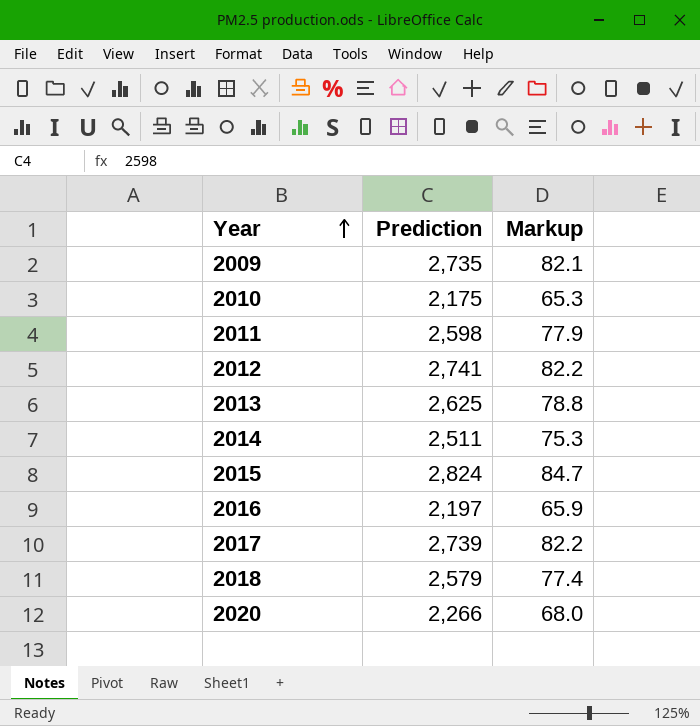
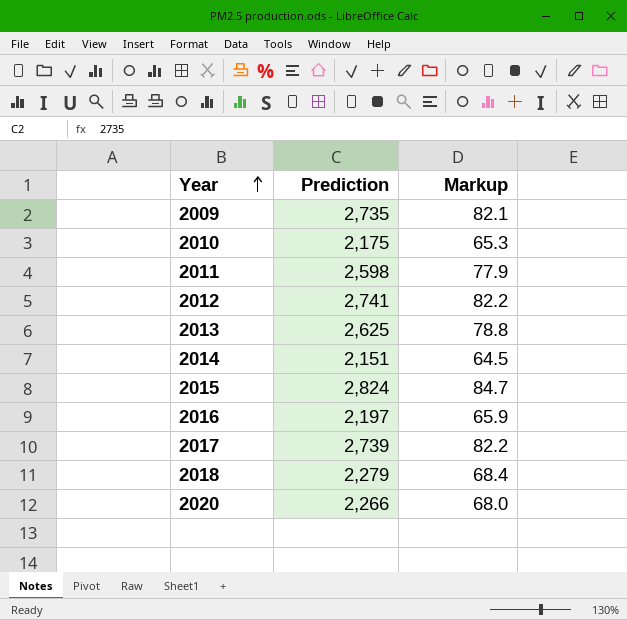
2014 | Prediction: 2,511 -> 2,151
2014 | Markup: 75.3 -> 64.5
2018 | Prediction: 2,579 -> 2,279
2018 | Markup: 77.4 -> 68.4

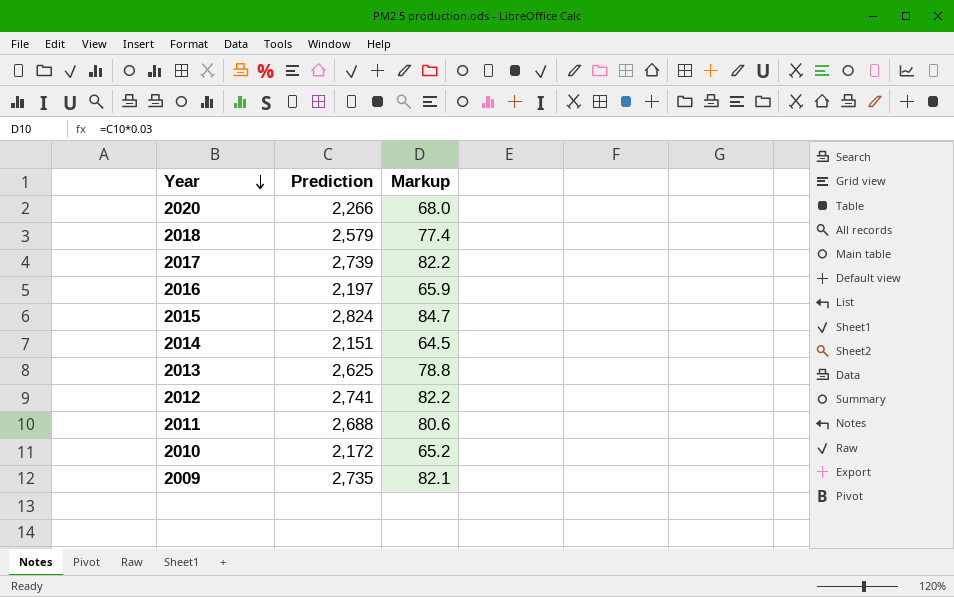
row order: Year ascending -> Year descending
2018 | Prediction: 2,279 -> 2,579
2018 | Markup: 68.4 -> 77.4
2011 | Prediction: 2,598 -> 2,688
2011 | Markup: 77.9 -> 80.6
2010 | Prediction: 2,175 -> 2,172
2010 | Markup: 65.3 -> 65.2

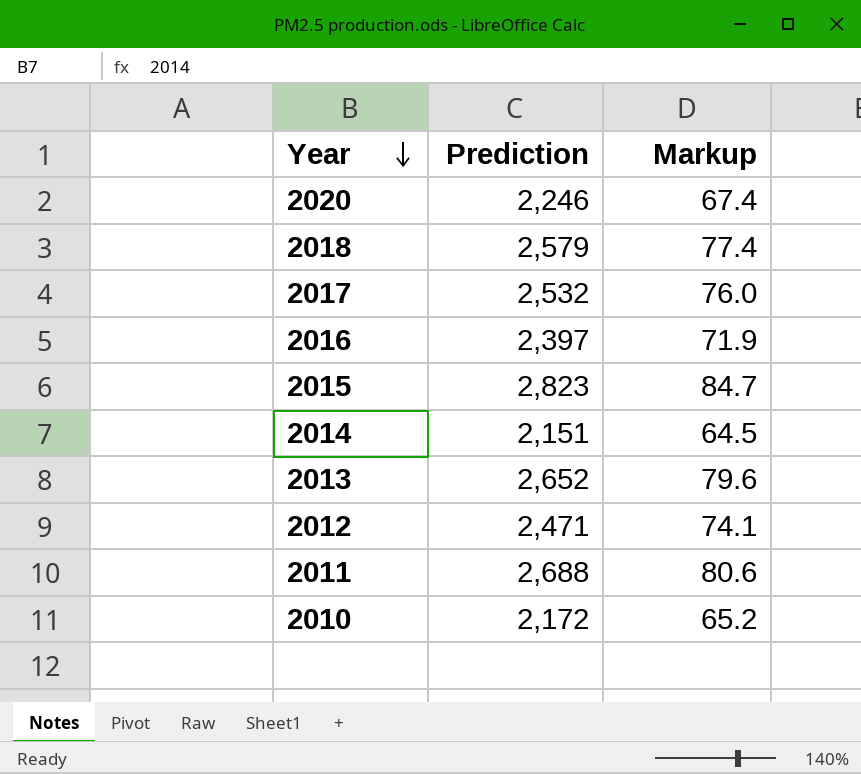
row 2009: 2,735 | 82.1 -> none
2020 | Prediction: 2,266 -> 2,246
2020 | Markup: 68.0 -> 67.4
2017 | Prediction: 2,739 -> 2,532
2017 | Markup: 82.2 -> 76.0
2016 | Prediction: 2,197 -> 2,397
2016 | Markup: 65.9 -> 71.9
2015 | Prediction: 2,824 -> 2,823
2013 | Prediction: 2,625 -> 2,652
2013 | Markup: 78.8 -> 79.6
2012 | Prediction: 2,741 -> 2,471
2012 | Markup: 82.2 -> 74.1

